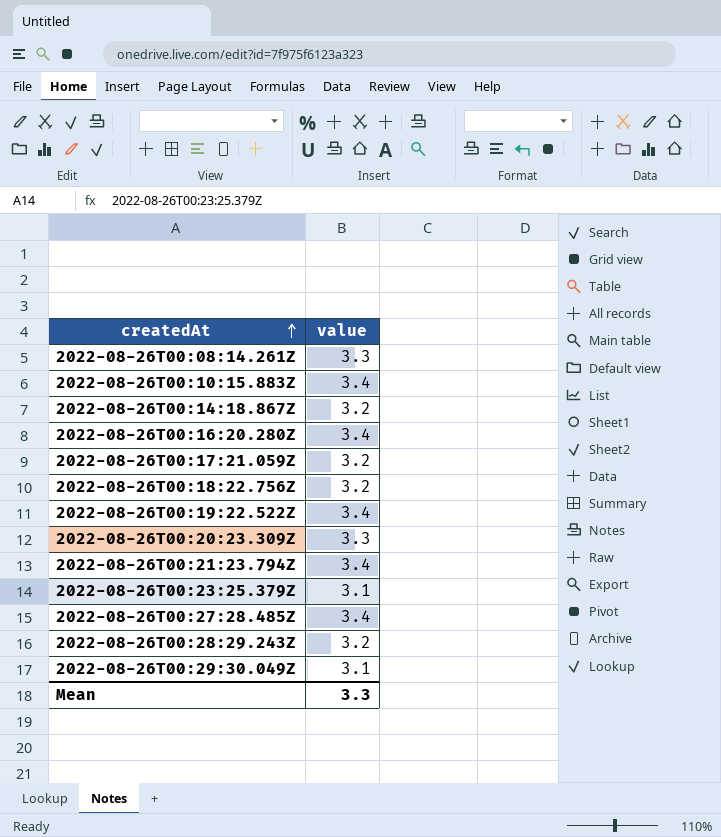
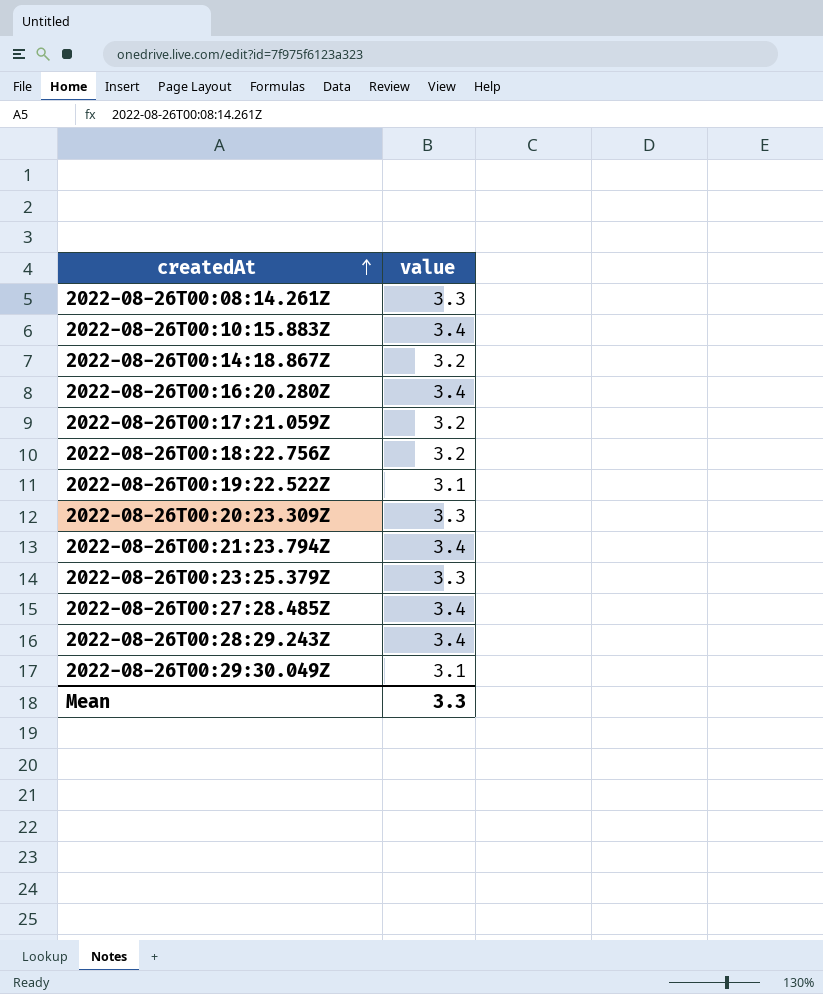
2022-08-26T00:19:22.522Z | value: 3.4 -> 3.1
2022-08-26T00:23:25.379Z | value: 3.1 -> 3.3
2022-08-26T00:28:29.243Z | value: 3.2 -> 3.4

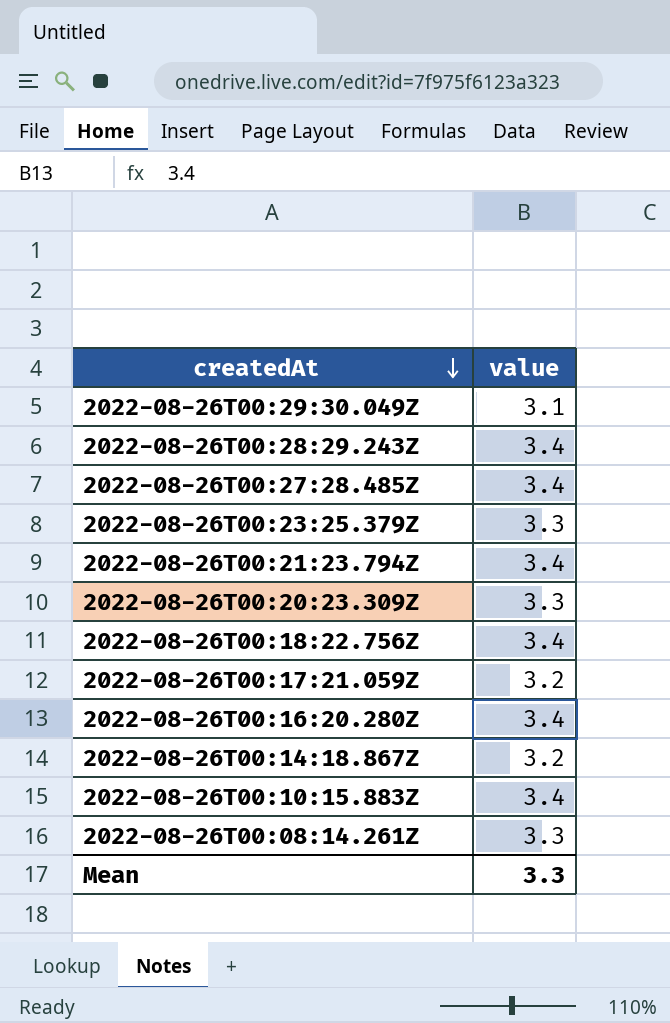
row order: createdAt ascending -> createdAt descending
row 2022-08-26T00:19:22.522Z: 3.1 -> none
2022-08-26T00:18:22.756Z | value: 3.2 -> 3.4

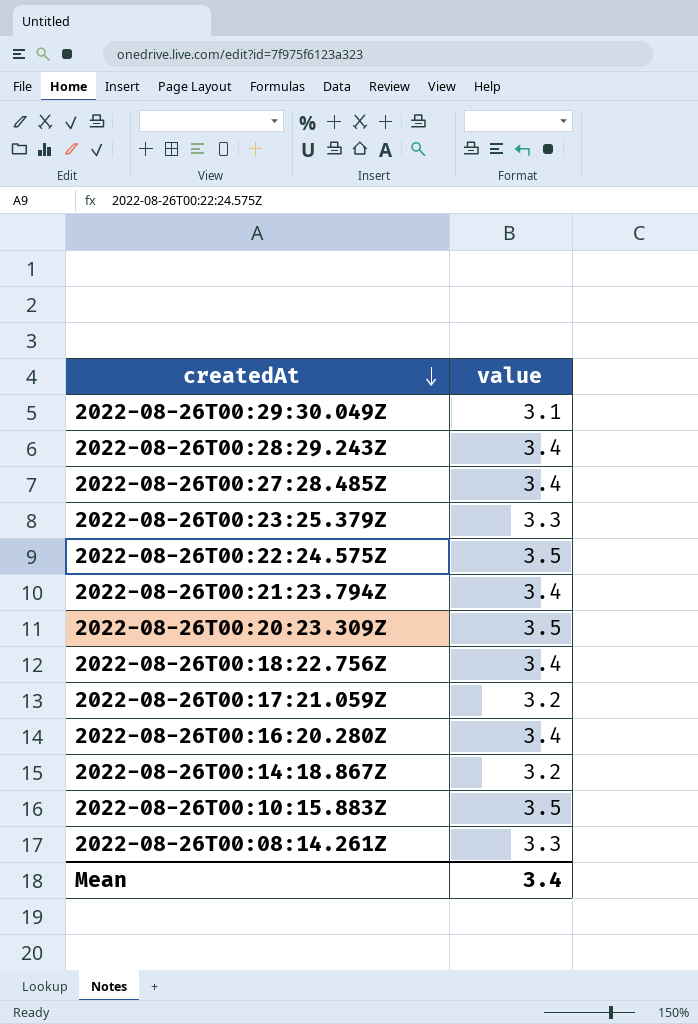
row 2022-08-26T00:22:24.575Z: none -> 3.5
2022-08-26T00:20:23.309Z | value: 3.3 -> 3.5
2022-08-26T00:10:15.883Z | value: 3.4 -> 3.5
Mean | value: 3.3 -> 3.4

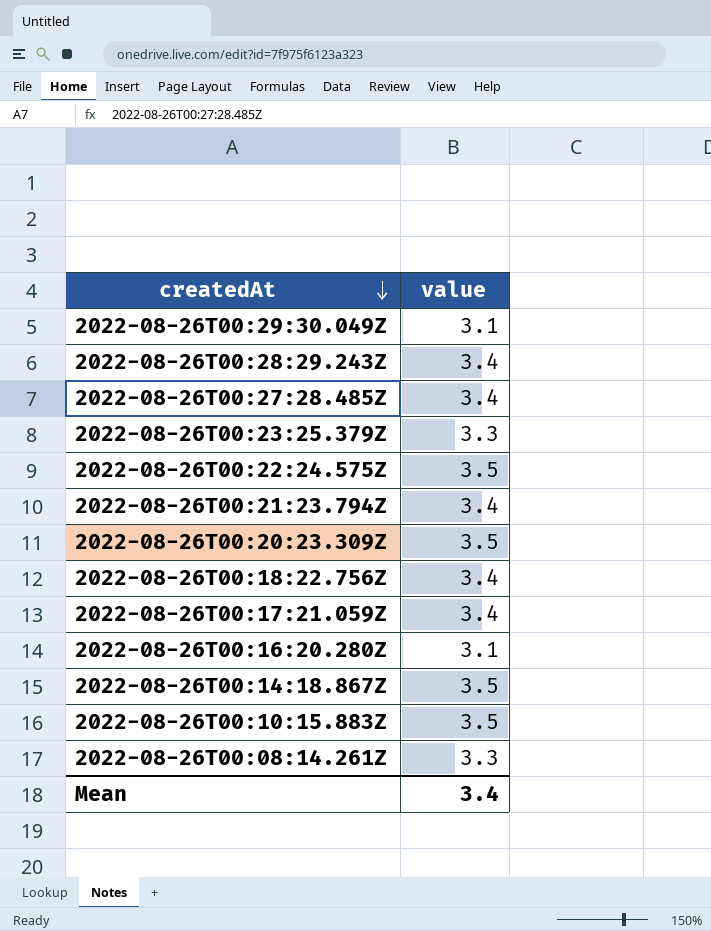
2022-08-26T00:17:21.059Z | value: 3.2 -> 3.4
2022-08-26T00:16:20.280Z | value: 3.4 -> 3.1
2022-08-26T00:14:18.867Z | value: 3.2 -> 3.5

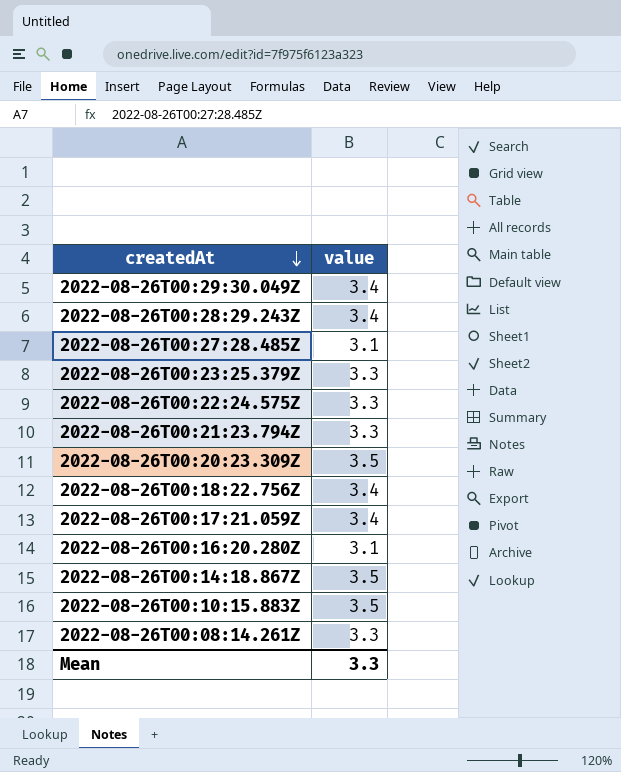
2022-08-26T00:29:30.049Z | value: 3.1 -> 3.4
2022-08-26T00:27:28.485Z | value: 3.4 -> 3.1
2022-08-26T00:22:24.575Z | value: 3.5 -> 3.3
2022-08-26T00:21:23.794Z | value: 3.4 -> 3.3
Mean | value: 3.4 -> 3.3

